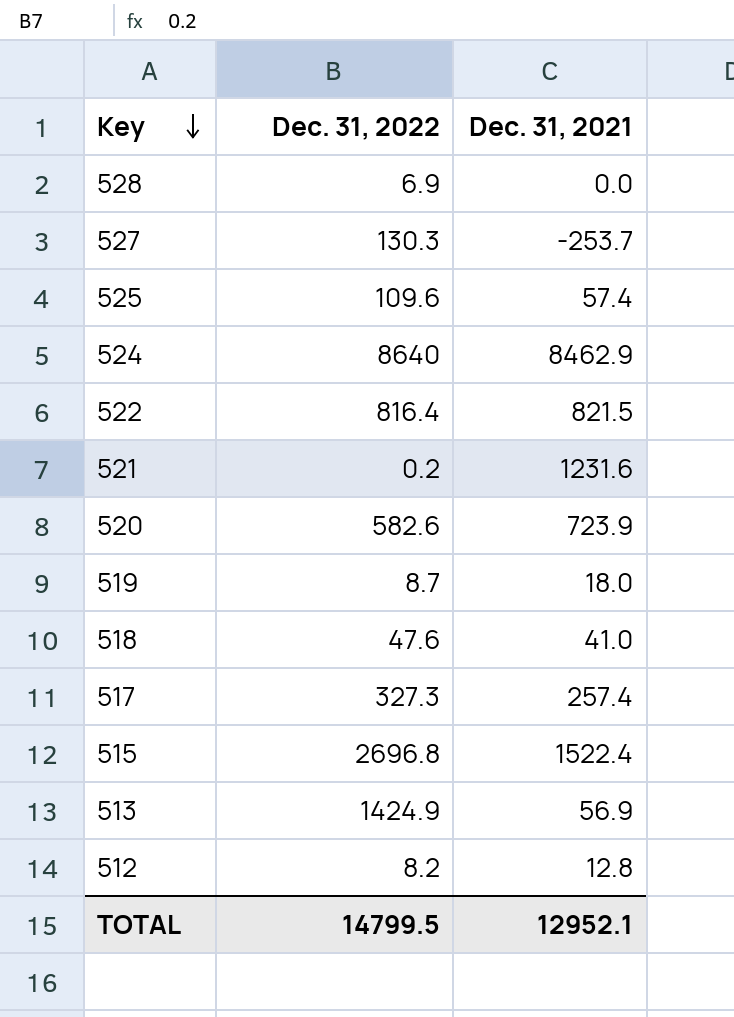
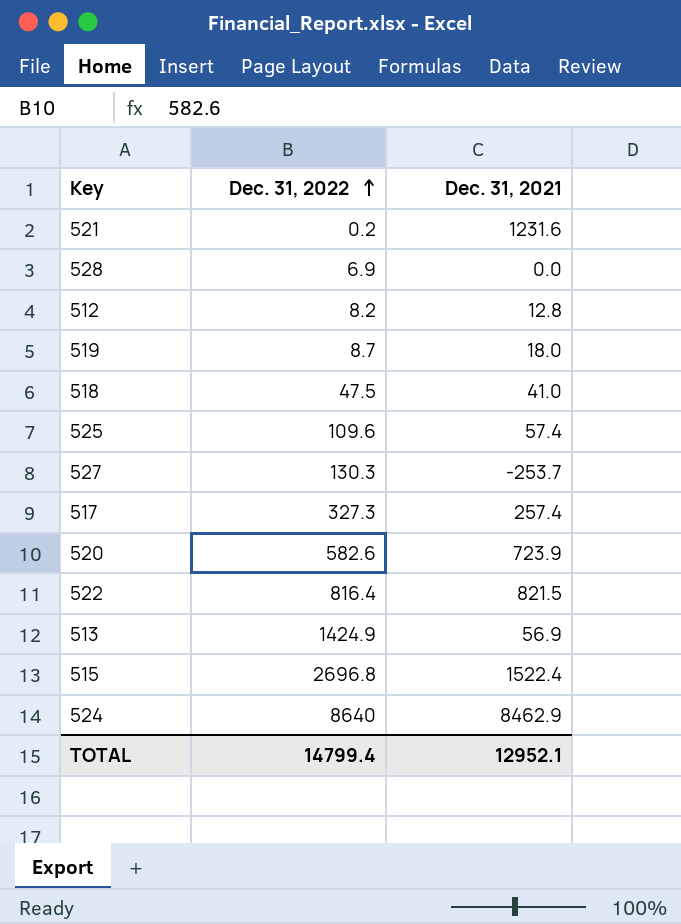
row order: Key descending -> Dec. 31, 2022 ascending
518 | Dec. 31, 2022: 47.6 -> 47.5
TOTAL | Dec. 31, 2022: 14799.5 -> 14799.4

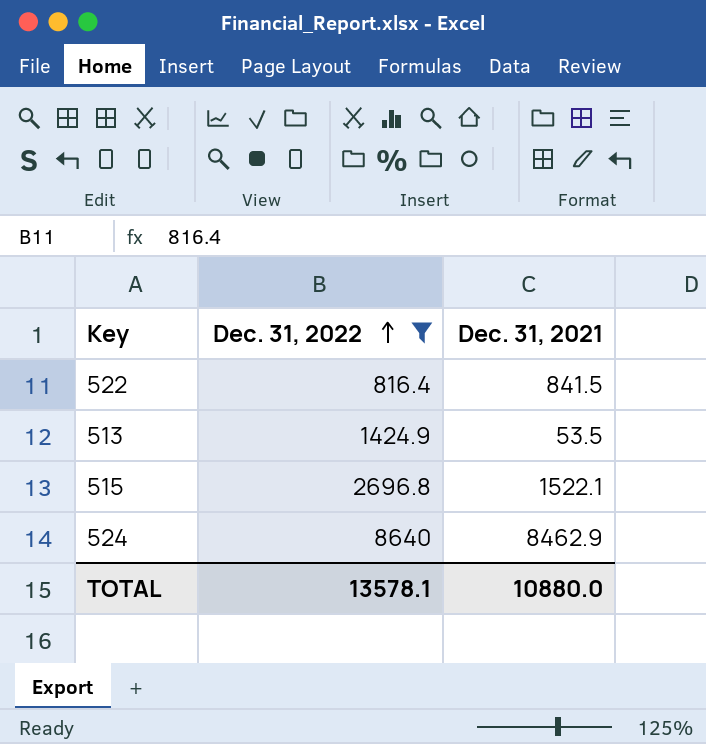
filter: none -> Dec. 31, 2022 >= 816.4
522 | Dec. 31, 2021: 821.5 -> 841.5
513 | Dec. 31, 2021: 56.9 -> 53.5
515 | Dec. 31, 2021: 1522.4 -> 1522.1
TOTAL | Dec. 31, 2022: 14799.4 -> 13578.1
TOTAL | Dec. 31, 2021: 12952.1 -> 10880.0

